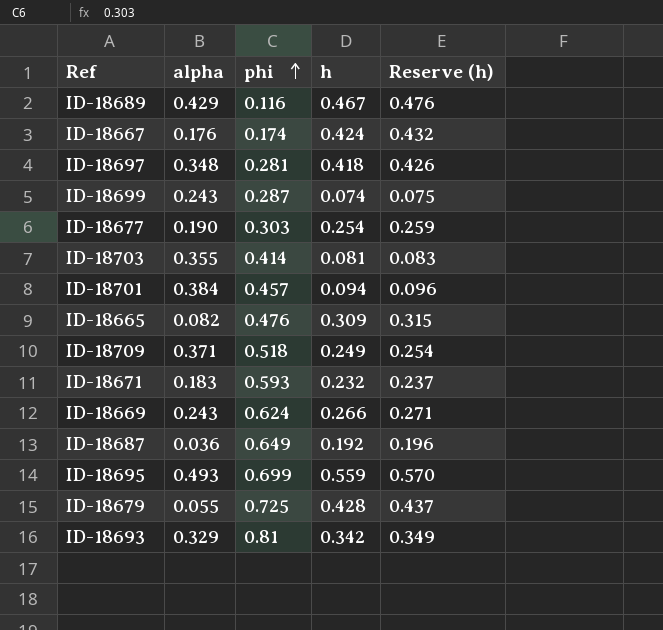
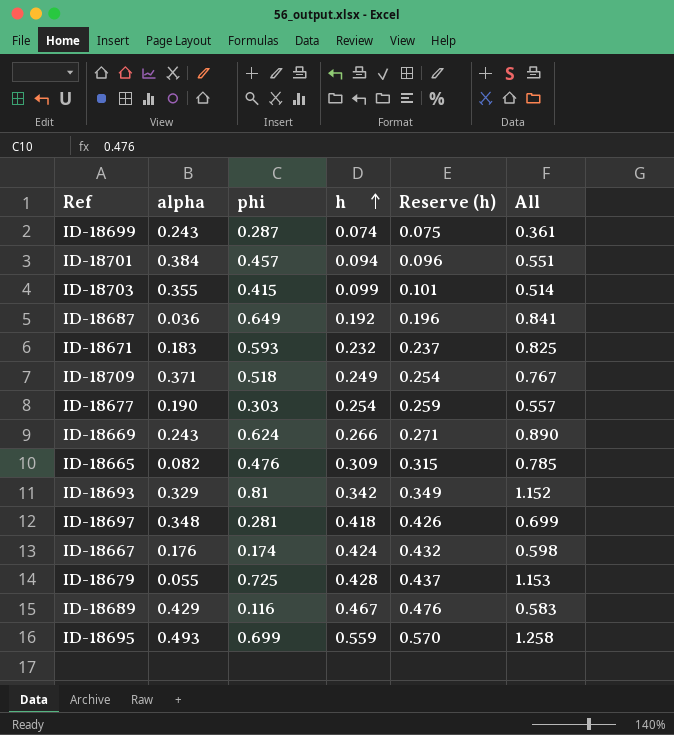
row order: phi ascending -> h ascending
column All | formula: none -> [phi] + [h]
ID-18703 | phi: 0.414 -> 0.415
ID-18703 | h: 0.081 -> 0.099
ID-18703 | Reserve (h): 0.083 -> 0.101

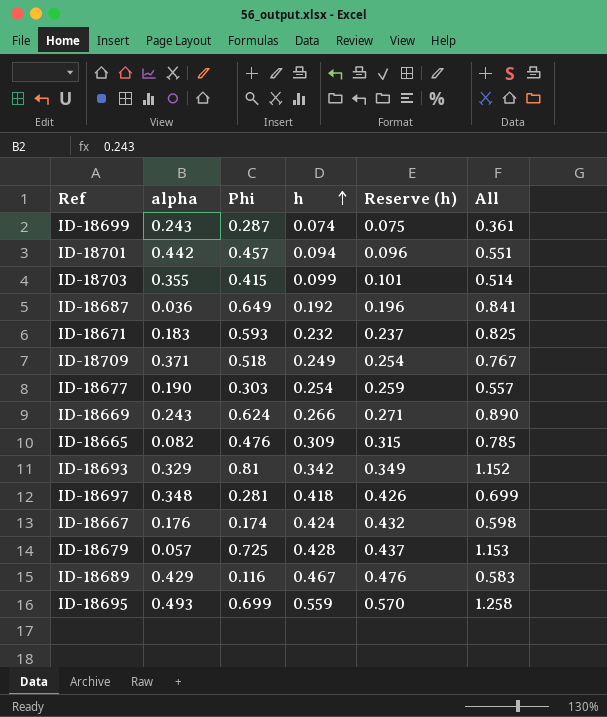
column name: phi -> Phi
ID-18701 | alpha: 0.384 -> 0.442
ID-18679 | alpha: 0.055 -> 0.057

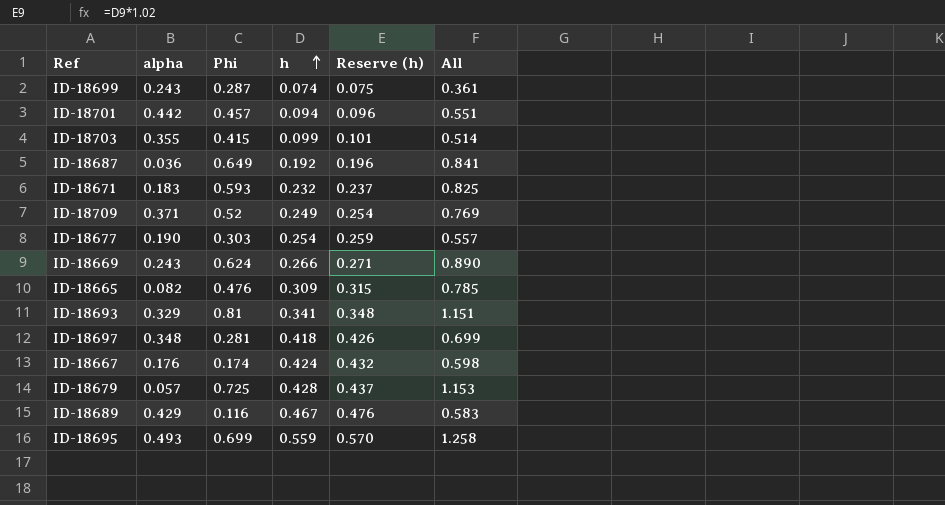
ID-18709 | Phi: 0.518 -> 0.52
ID-18709 | All: 0.767 -> 0.769
ID-18693 | h: 0.342 -> 0.341
ID-18693 | Reserve (h): 0.349 -> 0.348
ID-18693 | All: 1.152 -> 1.151

